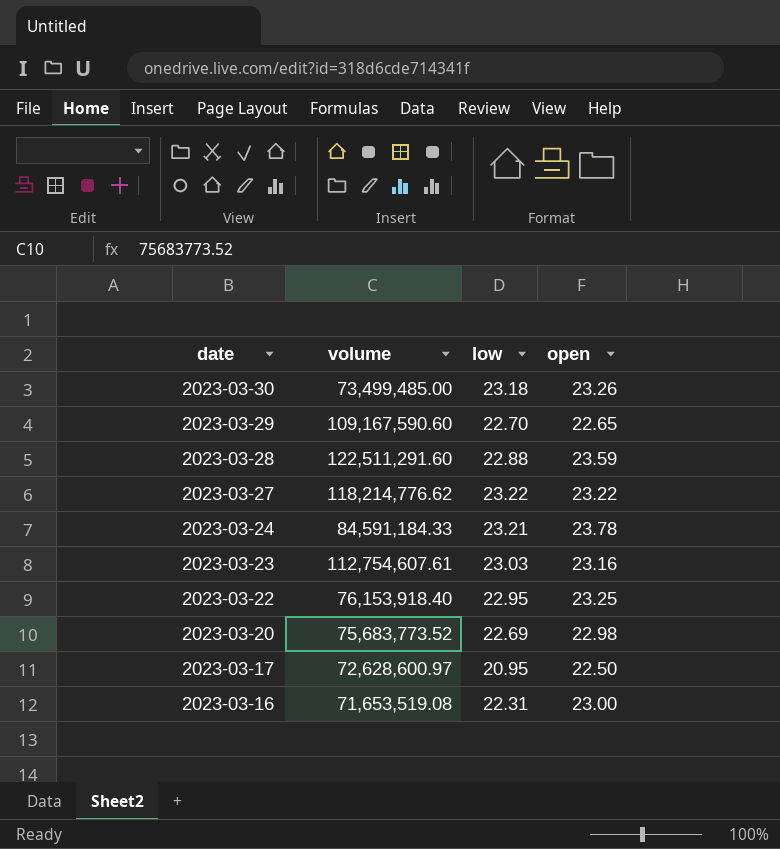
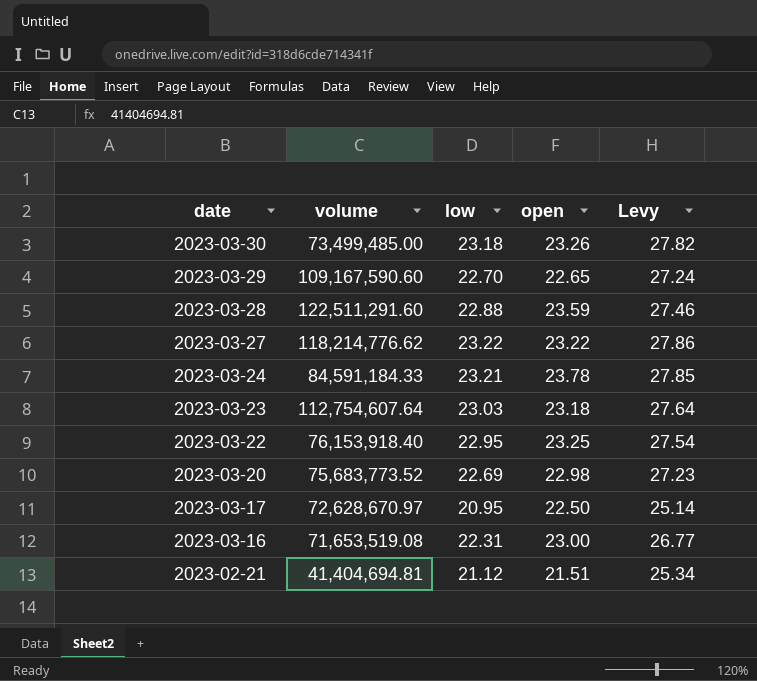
column Levy | formula: none -> [low] * 1.2
2023-03-23 | volume: 112,754,607.61 -> 112,754,607.64
2023-03-23 | open: 23.16 -> 23.18
2023-03-17 | volume: 72,628,600.97 -> 72,628,670.97
row 2023-02-21: none -> 41,404,694.81 | 21.12 | 21.51 | 25.34

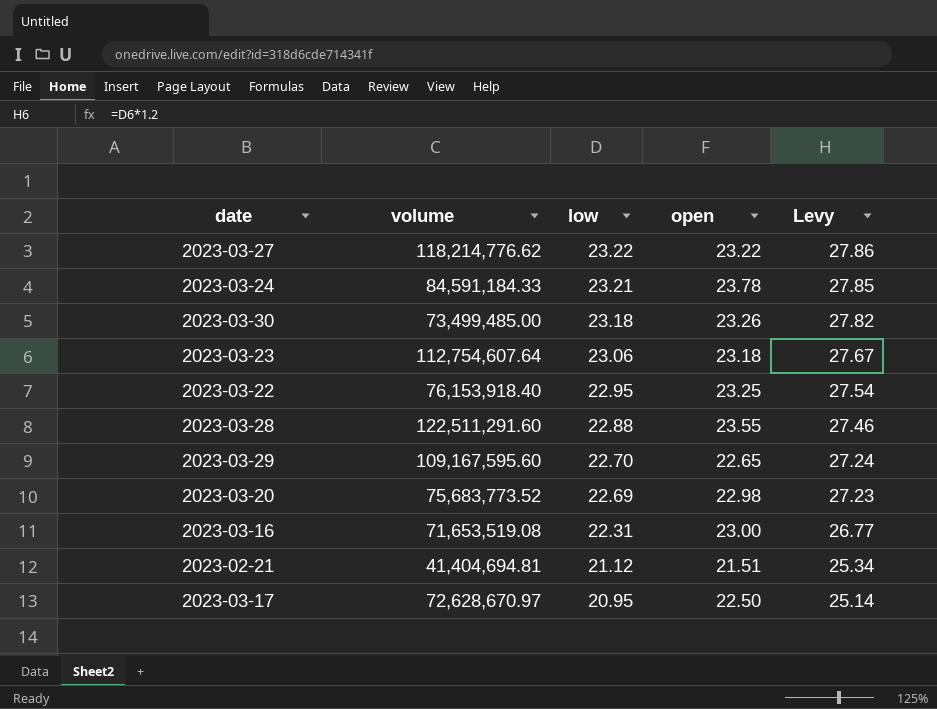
row order: date descending -> low descending
2023-03-23 | low: 23.03 -> 23.06
2023-03-23 | Levy: 27.64 -> 27.67
2023-03-28 | open: 23.59 -> 23.55
2023-03-29 | volume: 109,167,590.60 -> 109,167,595.60

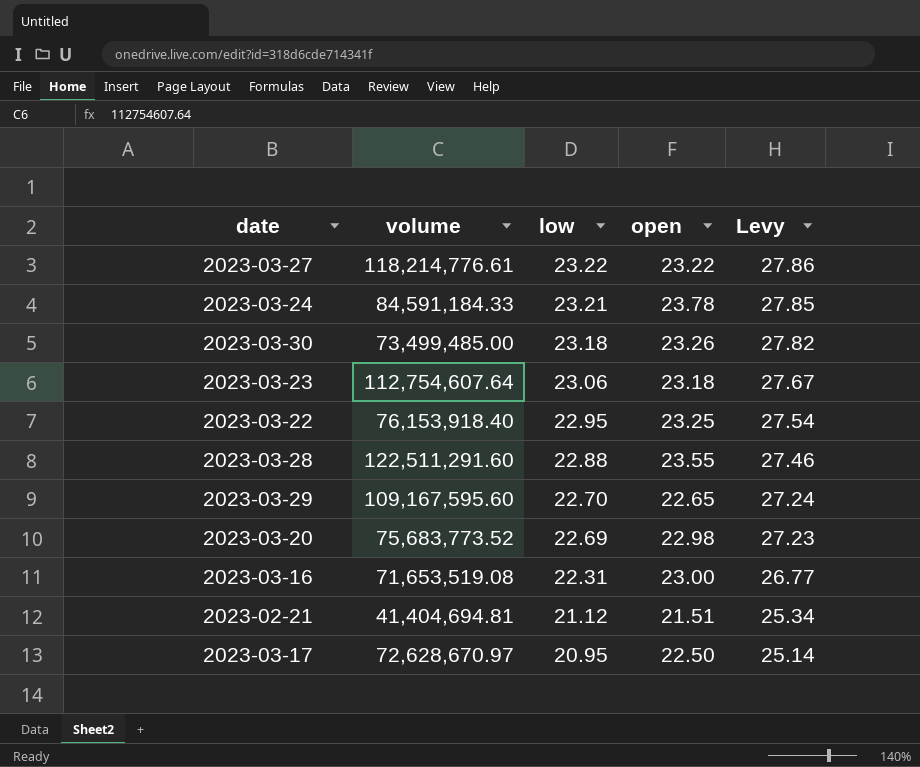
2023-03-27 | volume: 118,214,776.62 -> 118,214,776.61

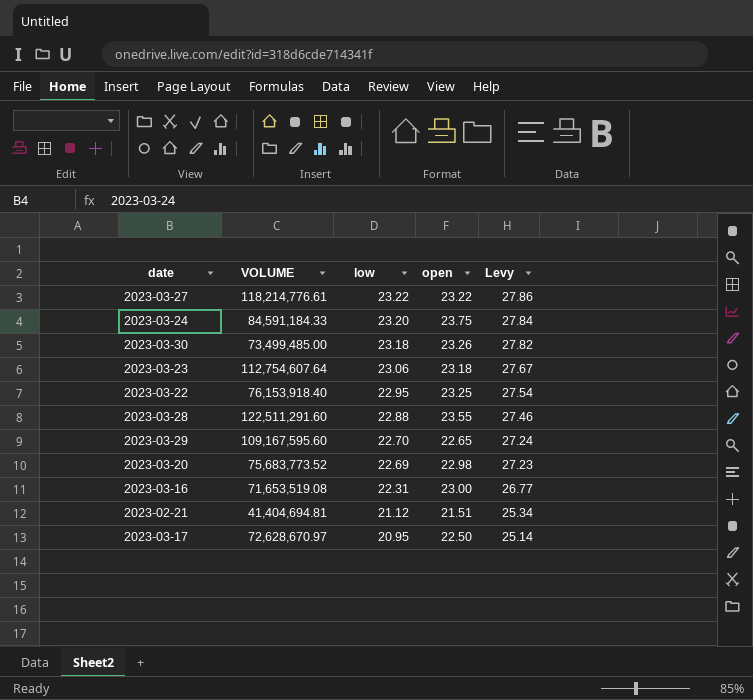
column name: volume -> VOLUME
2023-03-24 | low: 23.21 -> 23.20
2023-03-24 | open: 23.78 -> 23.75
2023-03-24 | Levy: 27.85 -> 27.84

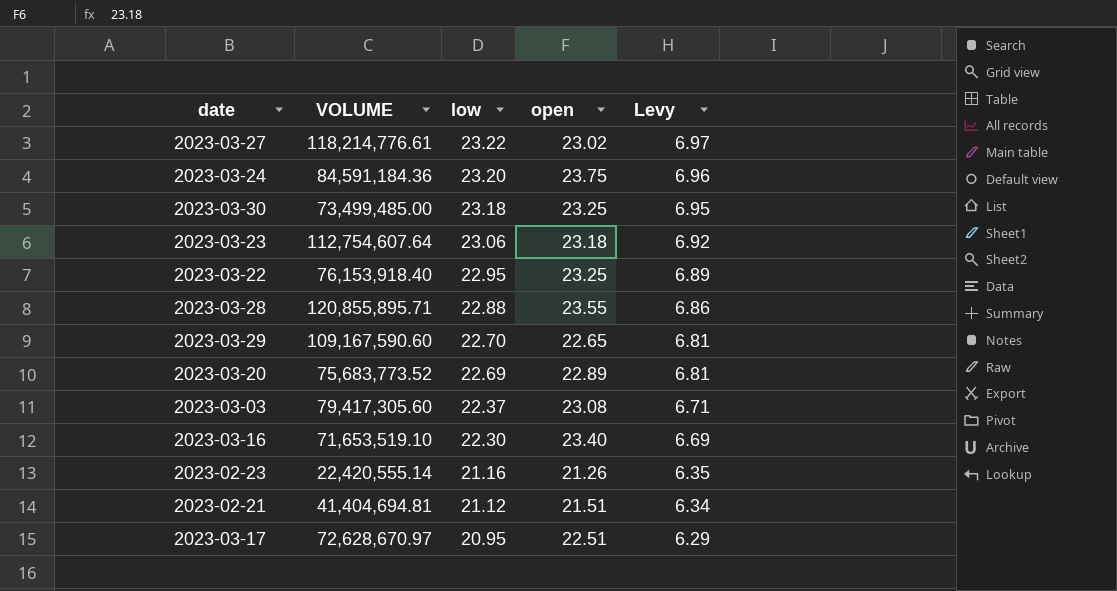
column Levy | formula: [low] * 1.2 -> [low] * 0.3
2023-03-27 | open: 23.22 -> 23.02
2023-03-24 | VOLUME: 84,591,184.33 -> 84,591,184.36
2023-03-30 | open: 23.26 -> 23.25
2023-03-28 | VOLUME: 122,511,291.60 -> 120,855,895.71
2023-03-29 | VOLUME: 109,167,595.60 -> 109,167,590.60
2023-03-20 | open: 22.98 -> 22.89
row 2023-03-03: none -> 79,417,305.60 | 22.37 | 23.08 | 6.71
2023-03-16 | VOLUME: 71,653,519.08 -> 71,653,519.10
2023-03-16 | low: 22.31 -> 22.30
2023-03-16 | open: 23.00 -> 23.40
row 2023-02-23: none -> 22,420,555.14 | 21.16 | 21.26 | 6.35
2023-03-17 | open: 22.50 -> 22.51

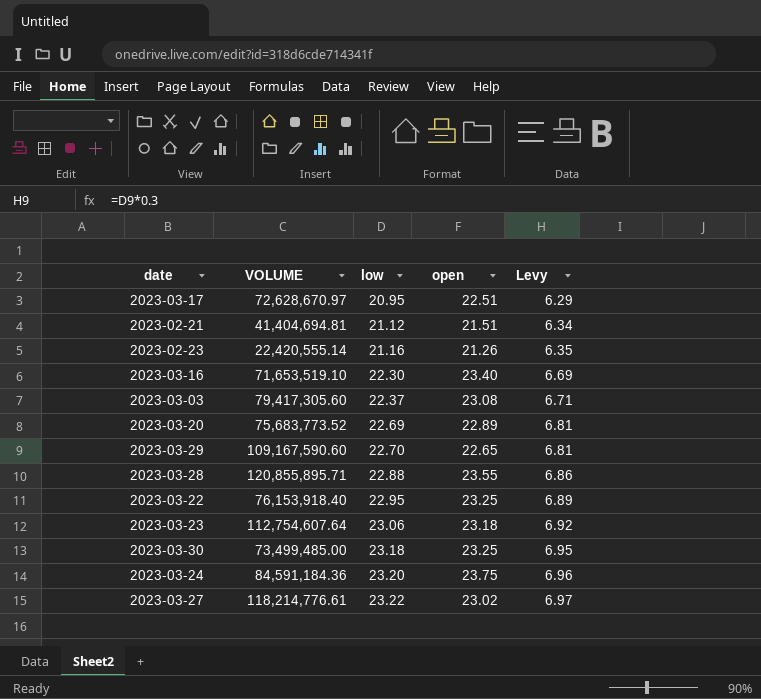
row order: low descending -> low ascending

